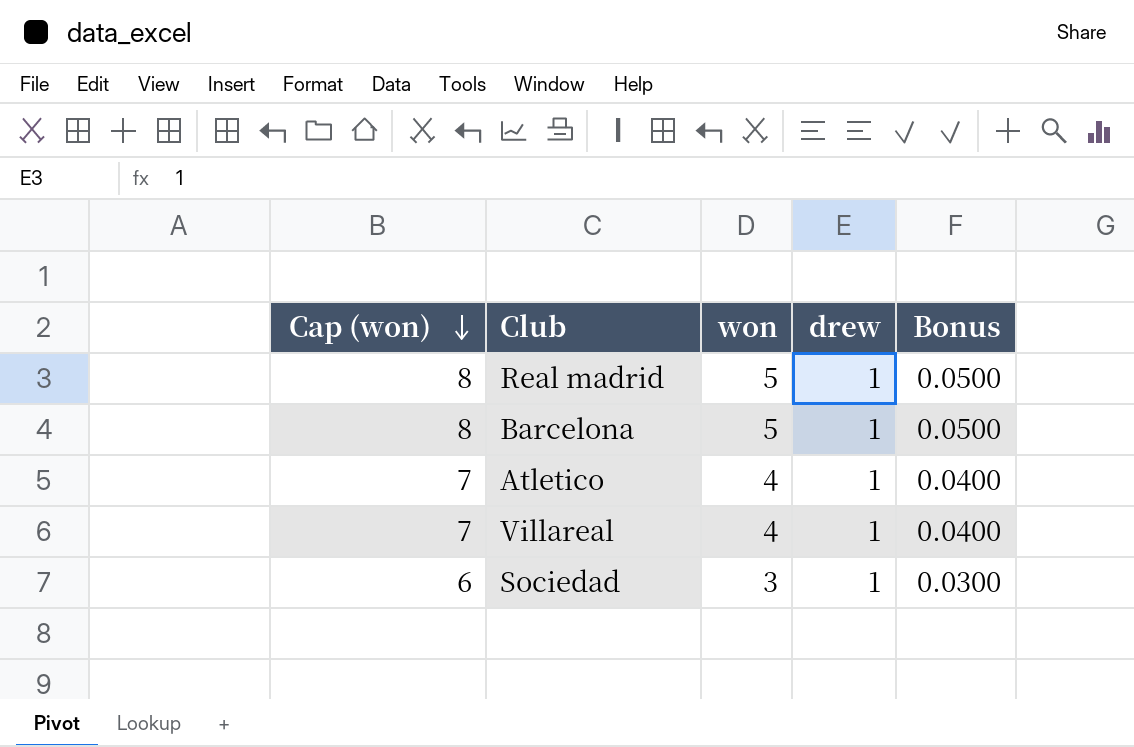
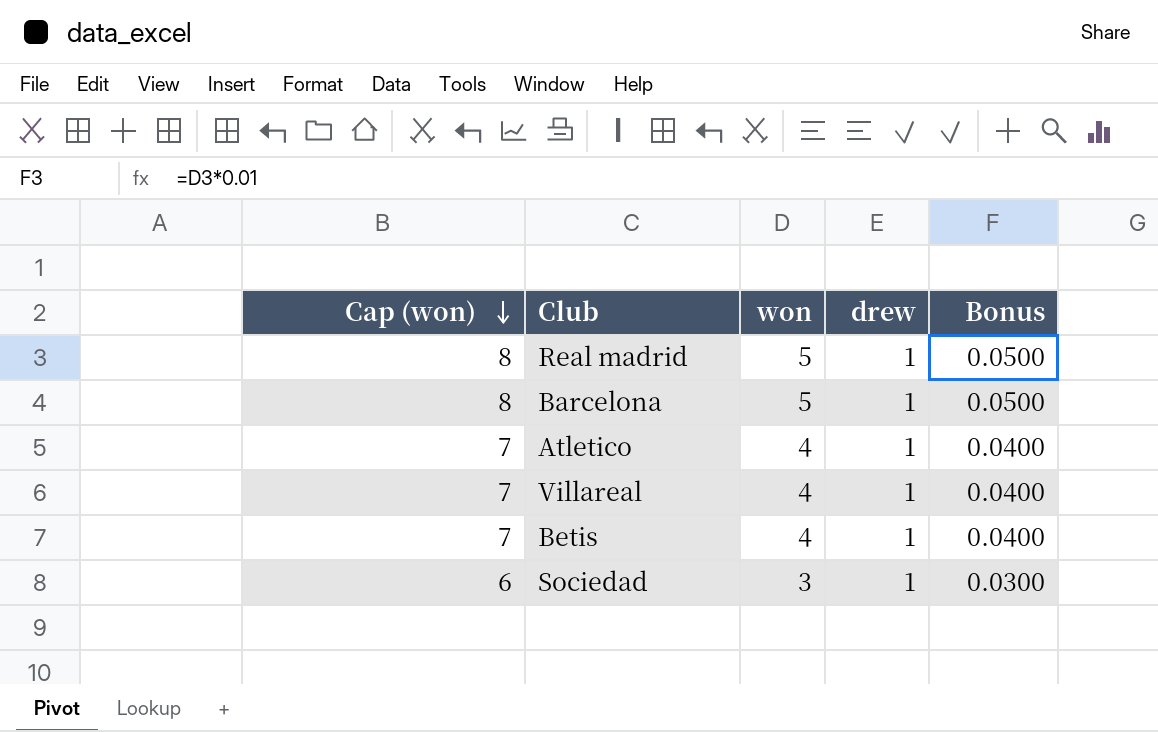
row Betis: none -> 7 | 4 | 1 | 0.0400

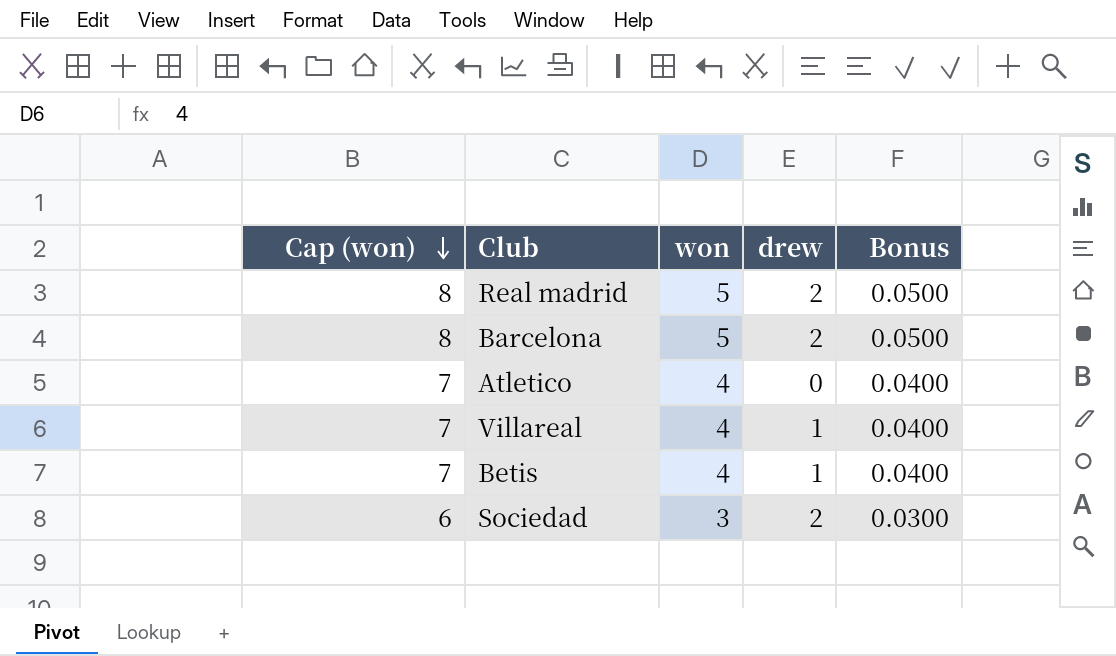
Real madrid | drew: 1 -> 2
Barcelona | drew: 1 -> 2
Atletico | drew: 1 -> 0
Sociedad | drew: 1 -> 2

